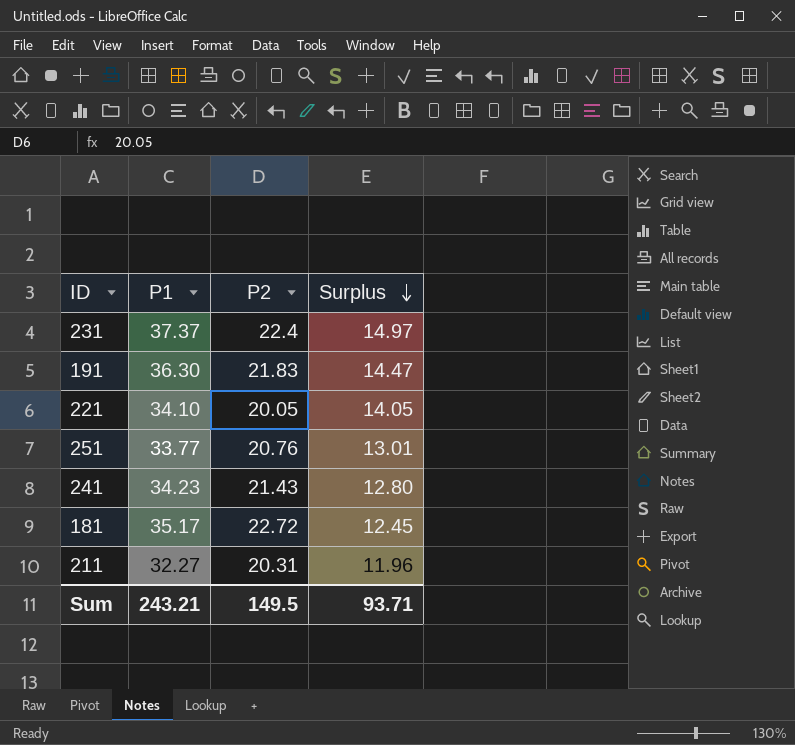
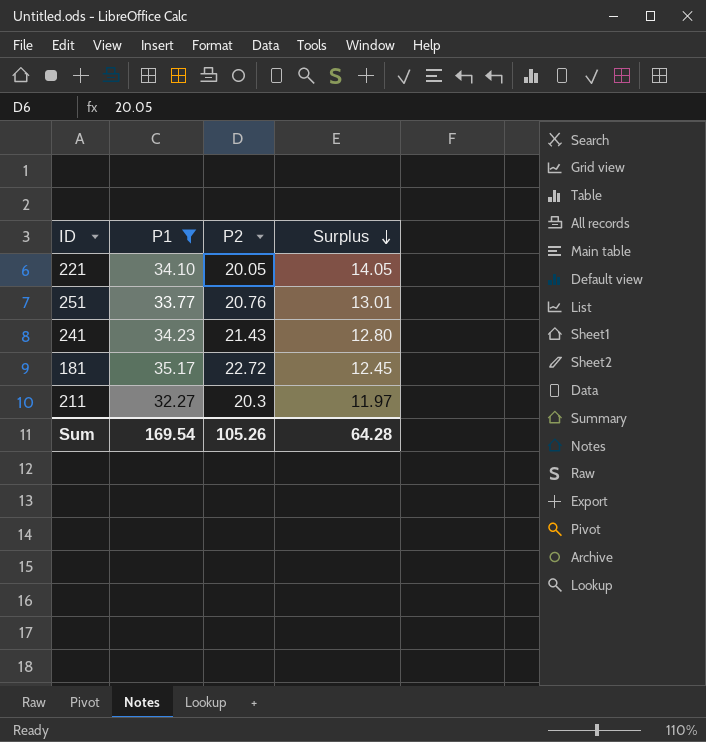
filter: none -> P1 <= 35.17
211 | P2: 20.31 -> 20.3
211 | Surplus: 11.96 -> 11.97
Sum | P1: 243.21 -> 169.54
Sum | P2: 149.5 -> 105.26
Sum | Surplus: 93.71 -> 64.28

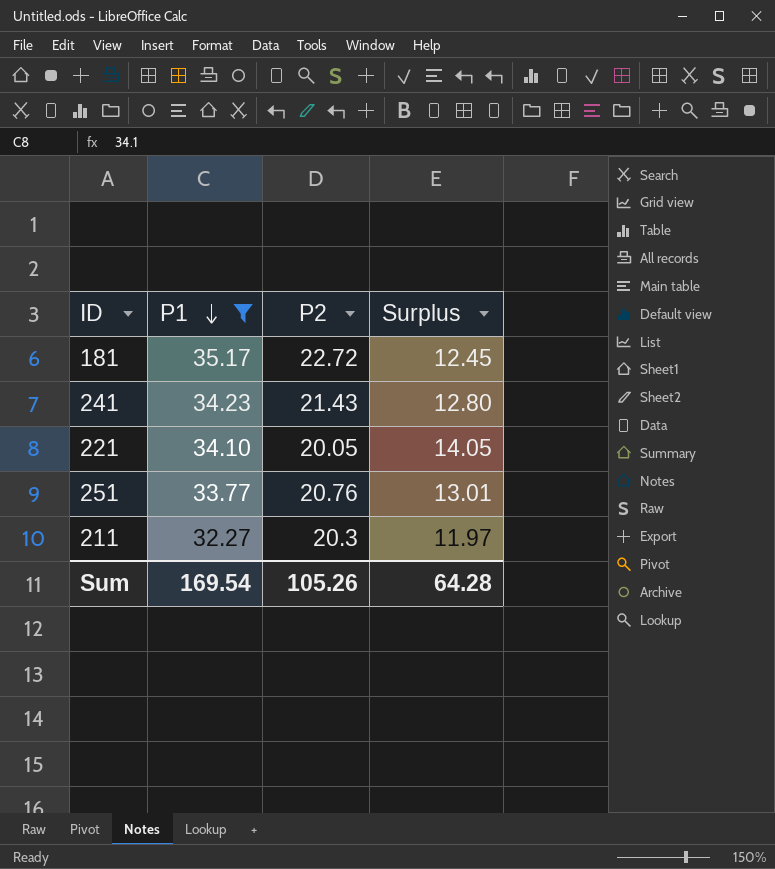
row order: Surplus descending -> P1 descending

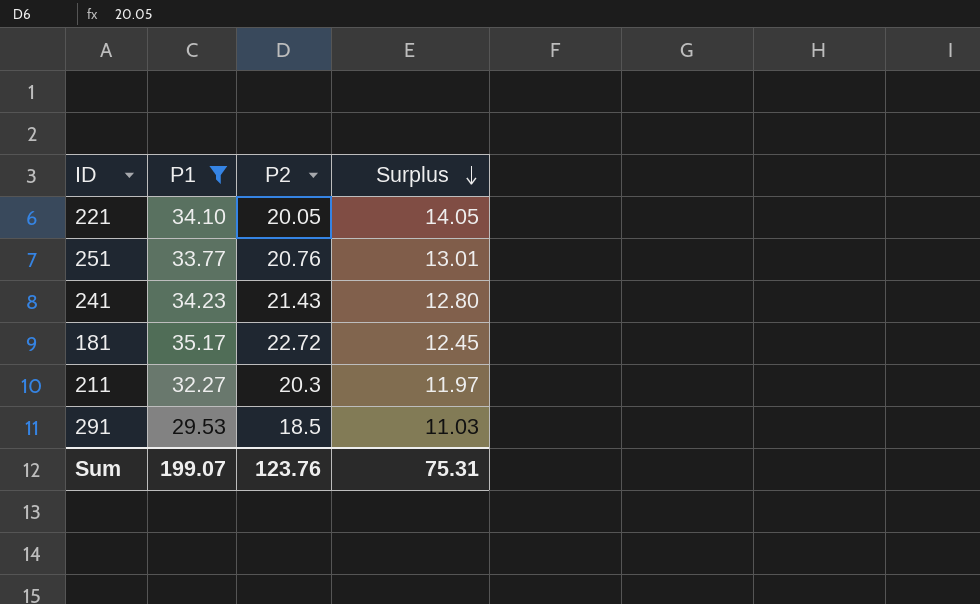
row order: P1 descending -> Surplus descending
row 291: none -> 29.53 | 18.5 | 11.03
Sum | P1: 169.54 -> 199.07
Sum | P2: 105.26 -> 123.76
Sum | Surplus: 64.28 -> 75.31

